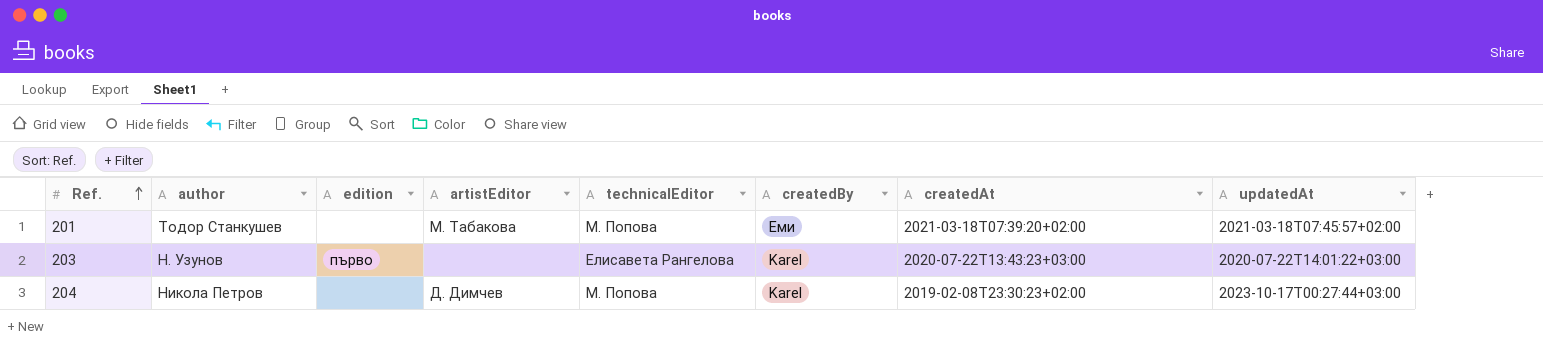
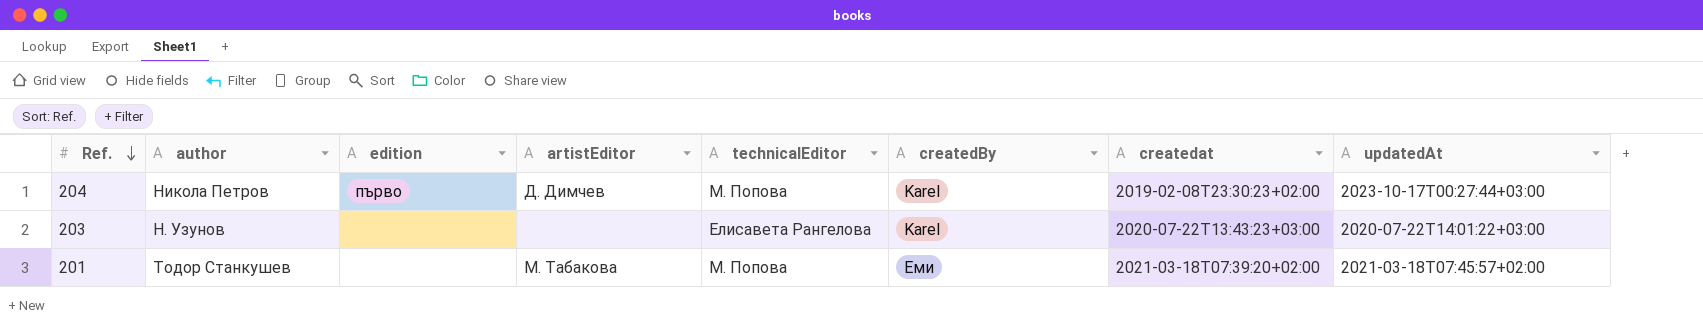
row order: Ref. ascending -> Ref. descending
column name: createdAt -> createdat
204 | edition: none -> първо
203 | edition: първо -> none

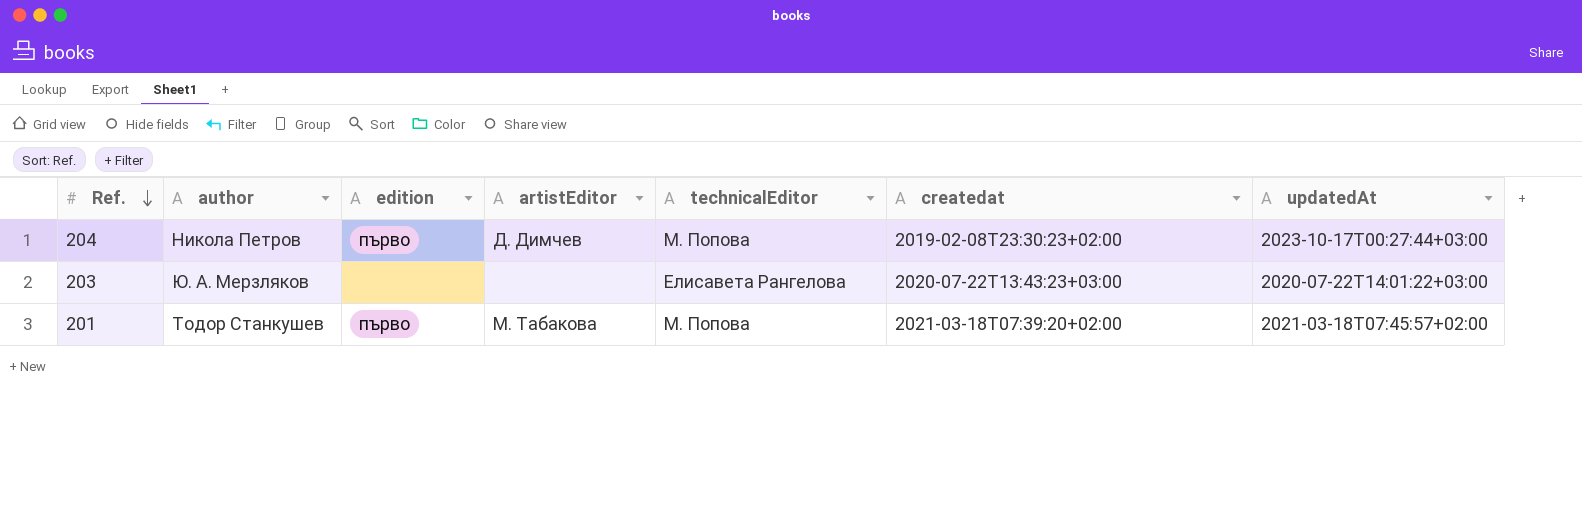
column createdBy | position: 6 -> none
203 | author: Н. Узунов -> Ю. А. Мерзляков
201 | edition: none -> първо

